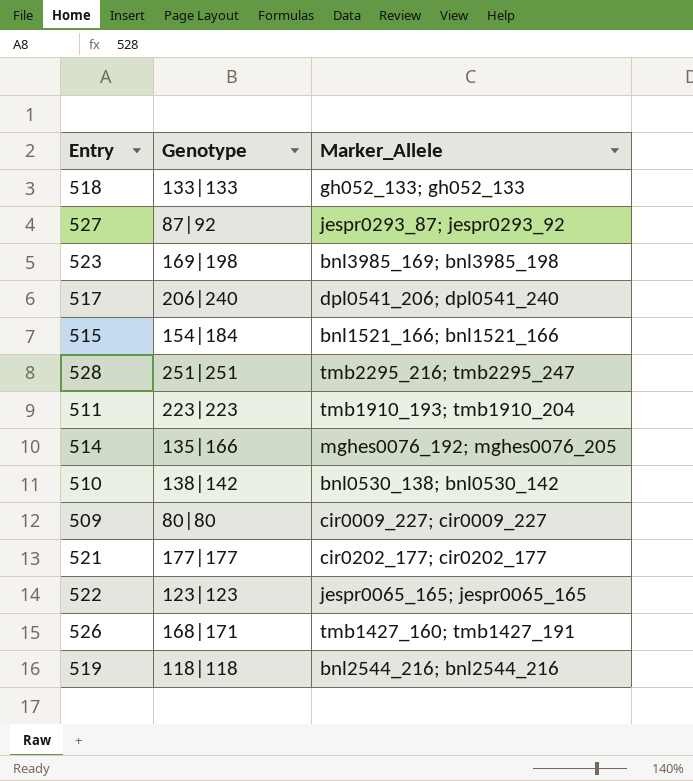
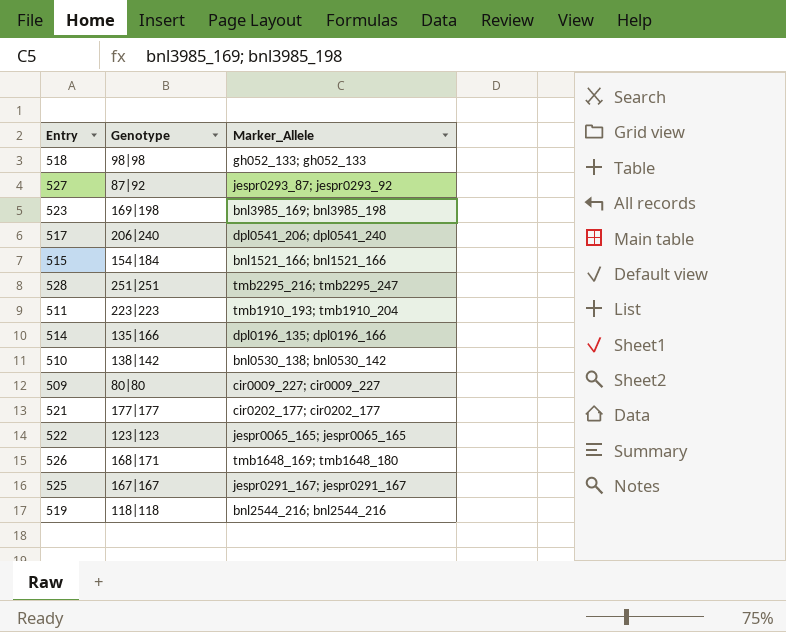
518 | Genotype: 133|133 -> 98|98
514 | Marker_Allele: mghes0076_192; mghes0076_205 -> dpl0196_135; dpl0196_166
526 | Marker_Allele: tmb1427_160; tmb1427_191 -> tmb1648_169; tmb1648_180
row 525: none -> 167|167 | jespr0291_167; jespr0291_167

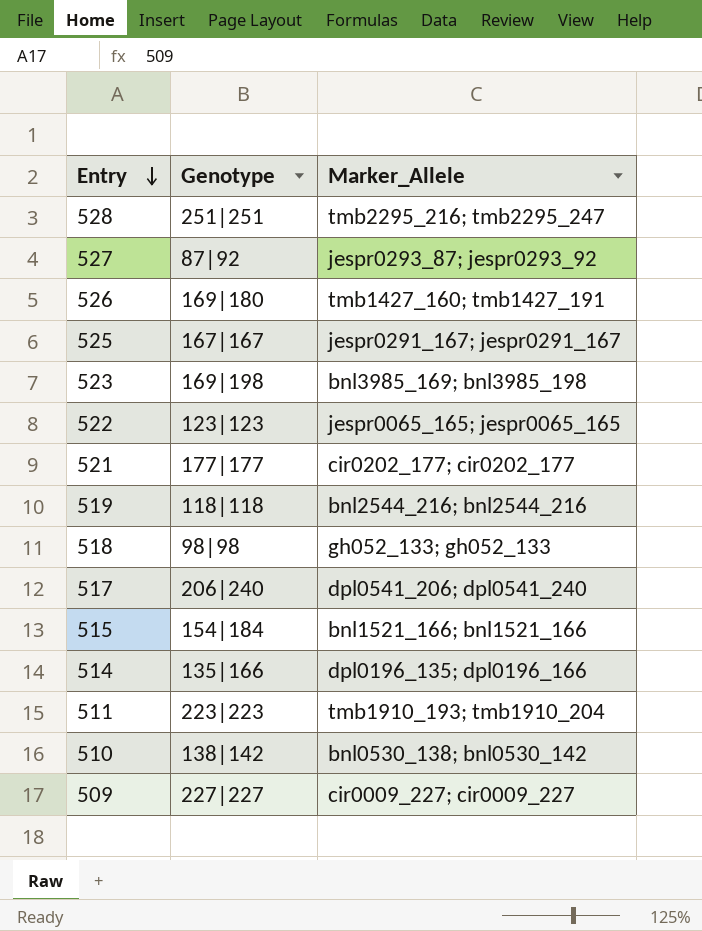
row order: none -> Entry descending
526 | Genotype: 168|171 -> 169|180
526 | Marker_Allele: tmb1648_169; tmb1648_180 -> tmb1427_160; tmb1427_191
509 | Genotype: 80|80 -> 227|227

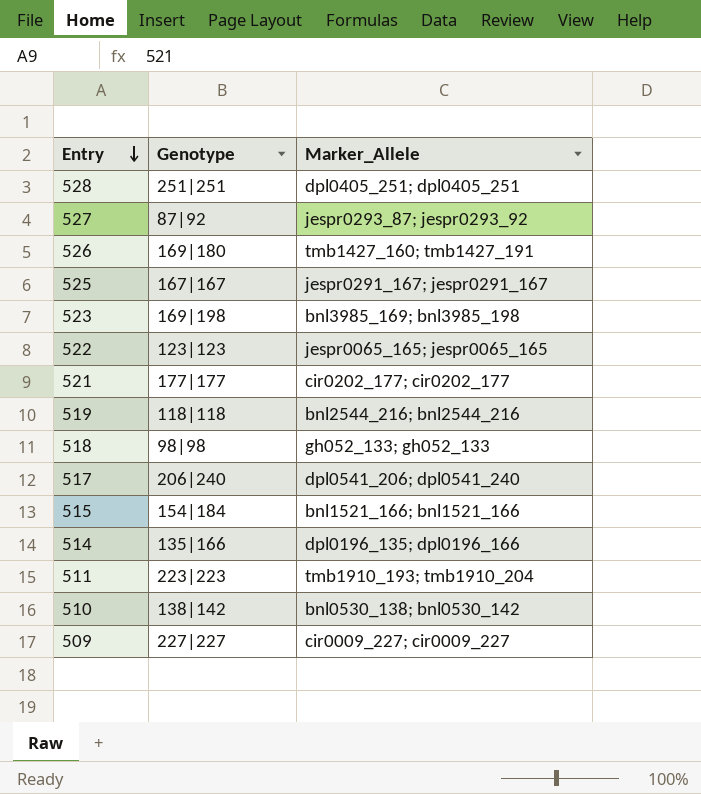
528 | Marker_Allele: tmb2295_216; tmb2295_247 -> dpl0405_251; dpl0405_251

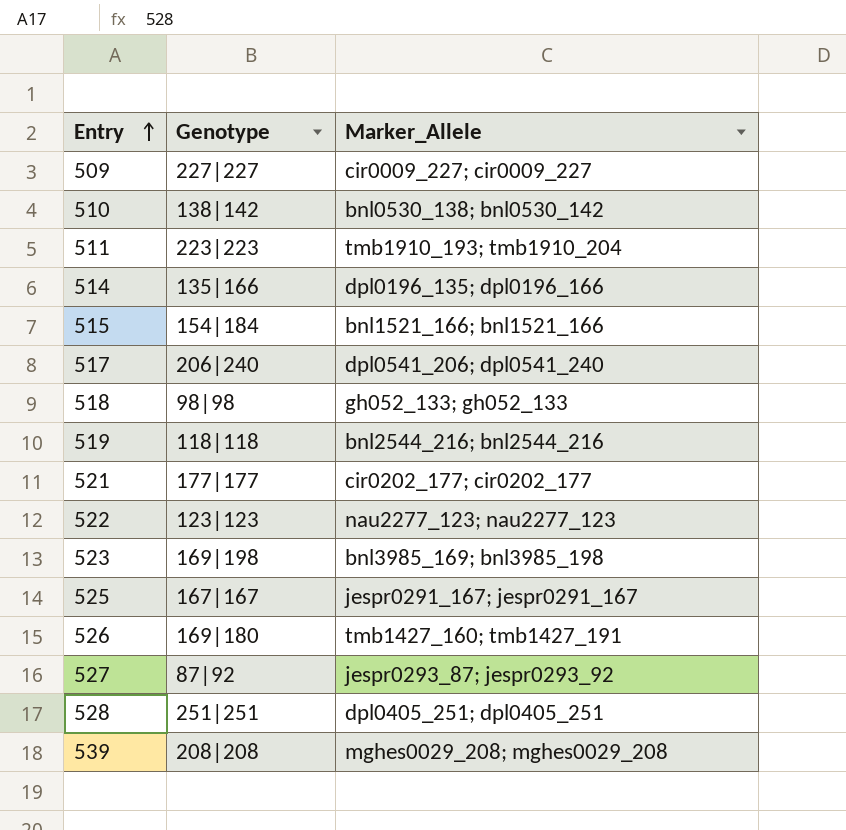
row order: Entry descending -> Entry ascending
522 | Marker_Allele: jespr0065_165; jespr0065_165 -> nau2277_123; nau2277_123
row 539: none -> 208|208 | mghes0029_208; mghes0029_208

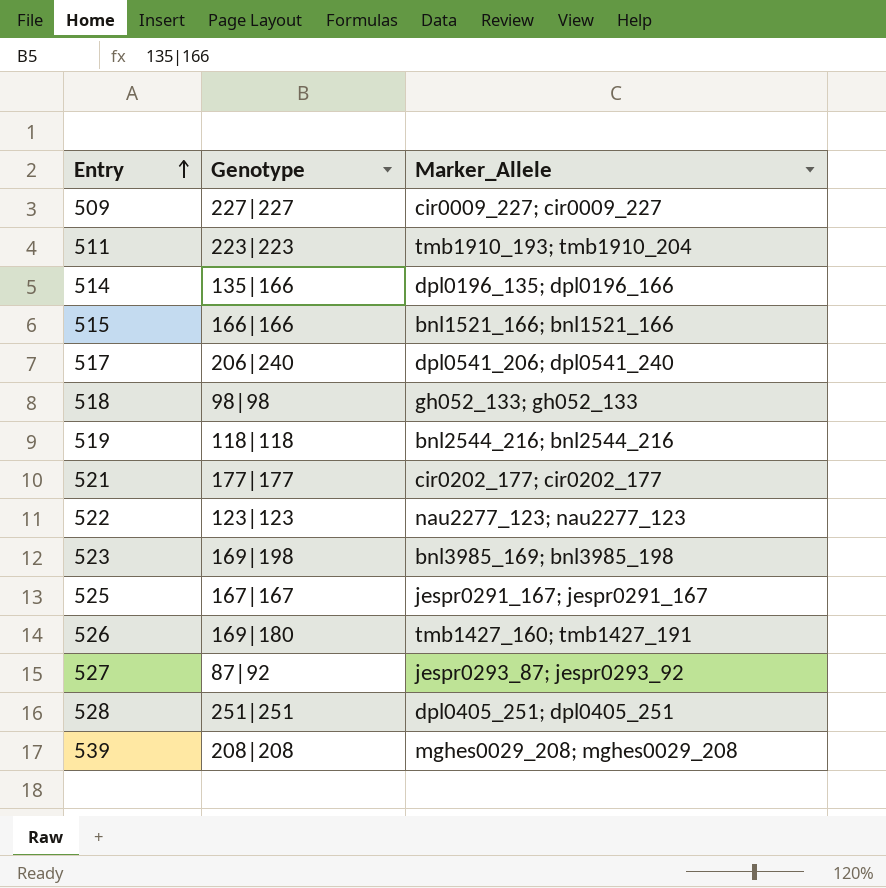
row 510: 138|142 | bnl0530_138; bnl0530_142 -> none
515 | Genotype: 154|184 -> 166|166

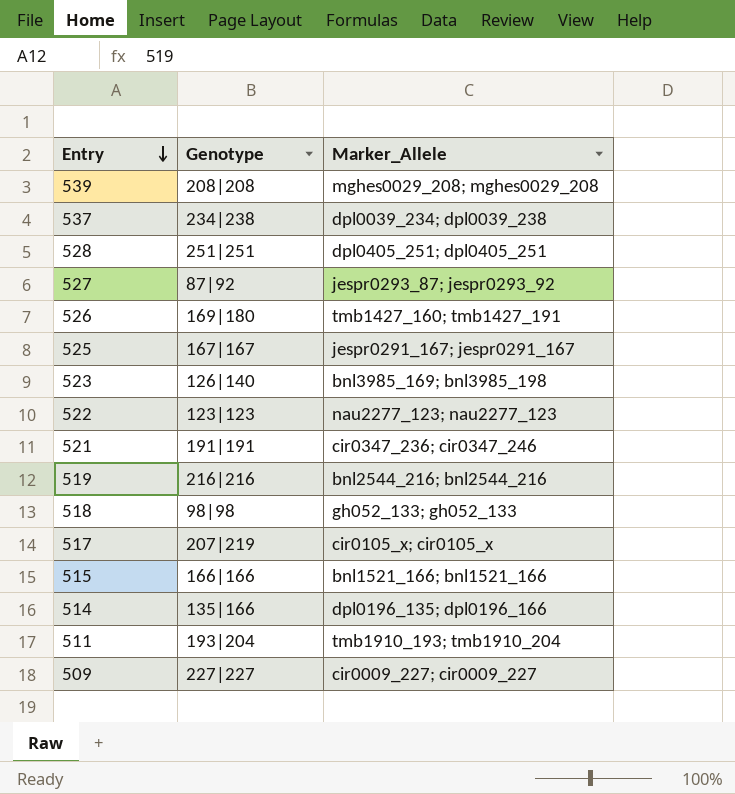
row order: Entry ascending -> Entry descending
row 537: none -> 234|238 | dpl0039_234; dpl0039_238
523 | Genotype: 169|198 -> 126|140
521 | Genotype: 177|177 -> 191|191
521 | Marker_Allele: cir0202_177; cir0202_177 -> cir0347_236; cir0347_246
519 | Genotype: 118|118 -> 216|216
517 | Genotype: 206|240 -> 207|219
517 | Marker_Allele: dpl0541_206; dpl0541_240 -> cir0105_x; cir0105_x
511 | Genotype: 223|223 -> 193|204

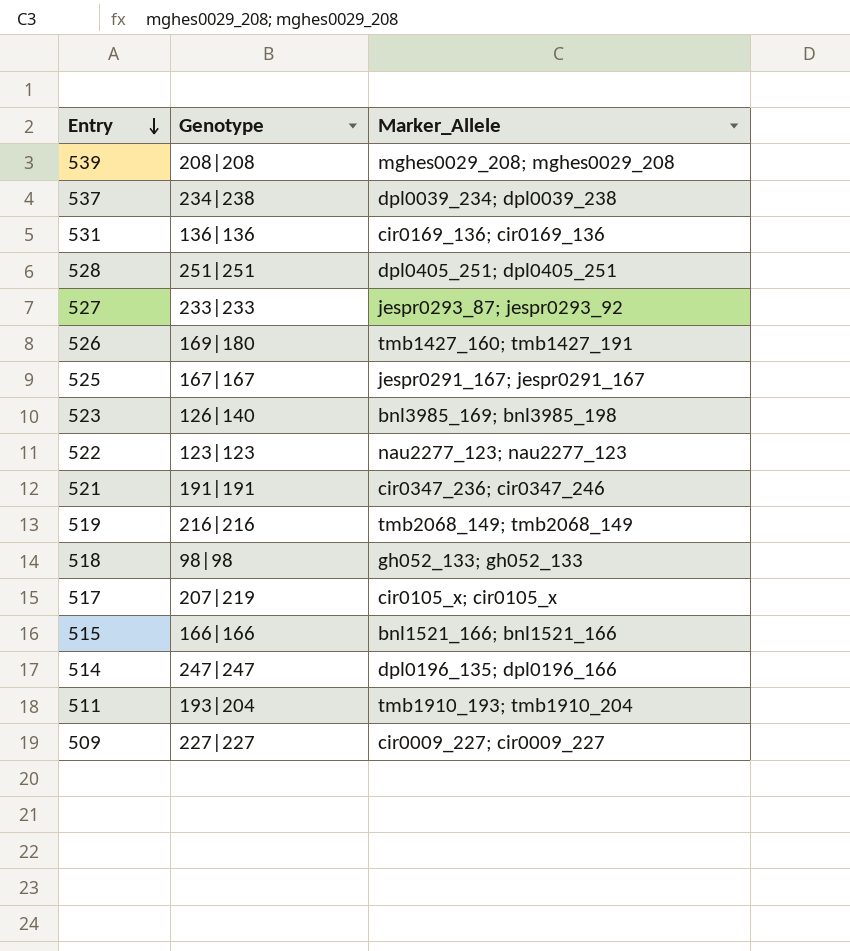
row 531: none -> 136|136 | cir0169_136; cir0169_136
527 | Genotype: 87|92 -> 233|233
519 | Marker_Allele: bnl2544_216; bnl2544_216 -> tmb2068_149; tmb2068_149
514 | Genotype: 135|166 -> 247|247

